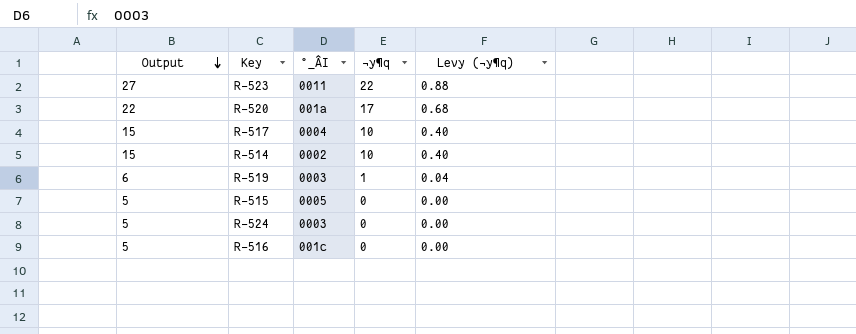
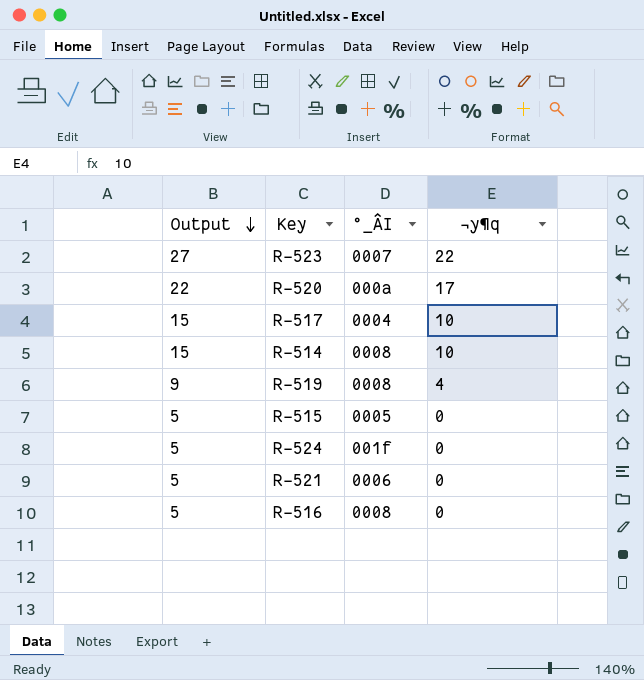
column Levy (¬y¶q) | formula: [¬y¶q] * 0.04 -> none
R-523 | °_ÂI: 0011 -> 0007
R-520 | °_ÂI: 001a -> 000a
R-514 | °_ÂI: 0002 -> 0008
R-519 | Output: 6 -> 9
R-519 | °_ÂI: 0003 -> 0008
R-519 | ¬y¶q: 1 -> 4
R-524 | °_ÂI: 0003 -> 001f
row R-521: none -> 5 | 0006 | 0
R-516 | °_ÂI: 001c -> 0008

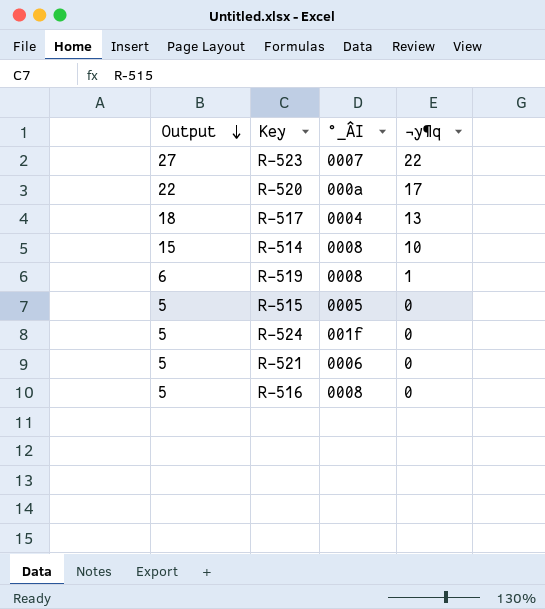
R-517 | Output: 15 -> 18
R-517 | ¬y¶q: 10 -> 13
R-519 | Output: 9 -> 6
R-519 | ¬y¶q: 4 -> 1

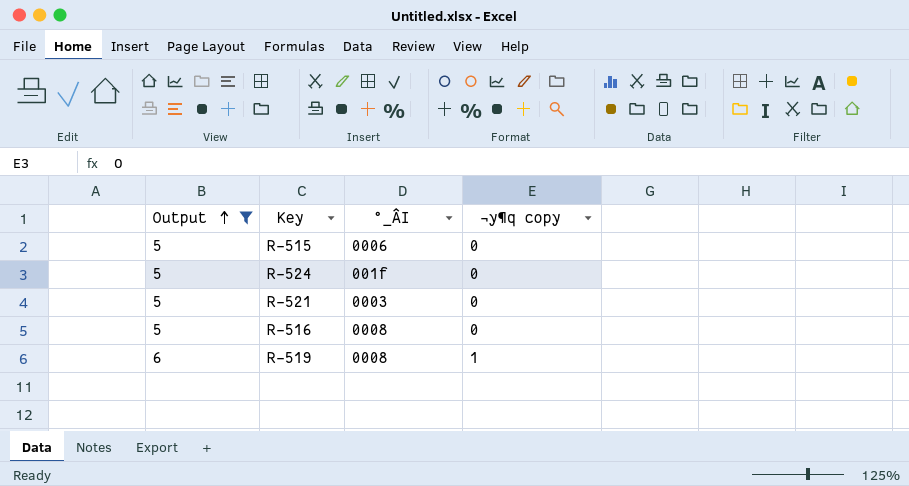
filter: none -> Output <= 6
row order: Output descending -> Output ascending
column name: ¬y¶q -> ¬y¶q copy
R-515 | °_ÂI: 0005 -> 0006
R-521 | °_ÂI: 0006 -> 0003

